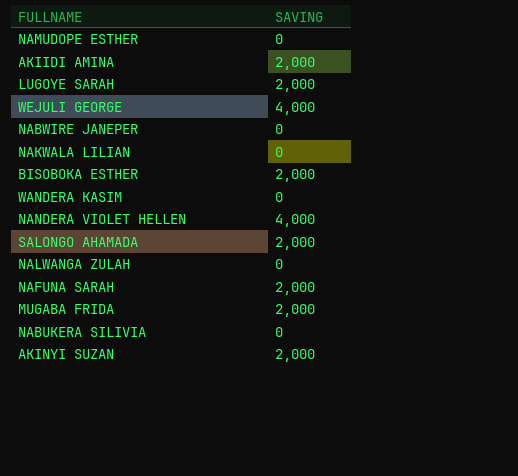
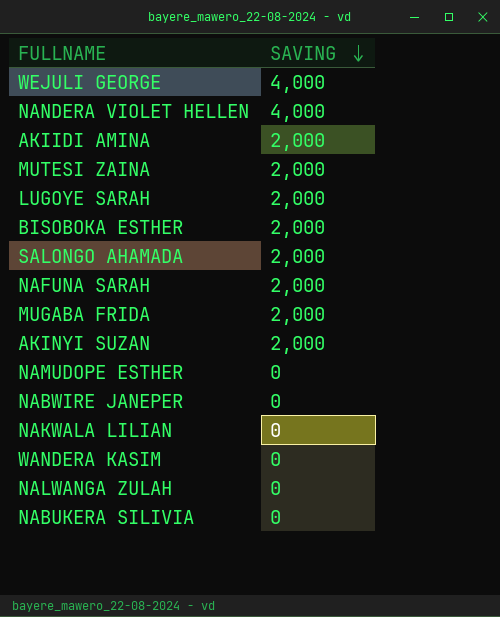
row order: none -> SAVING descending
row MUTESI ZAINA: none -> 2,000

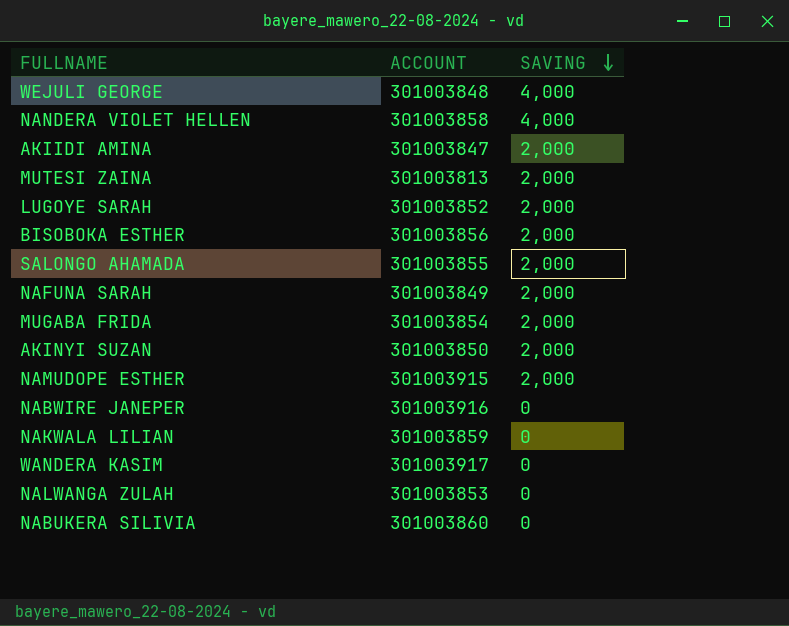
column ACCOUNT | position: none -> 2
NAMUDOPE ESTHER | SAVING: 0 -> 2,000

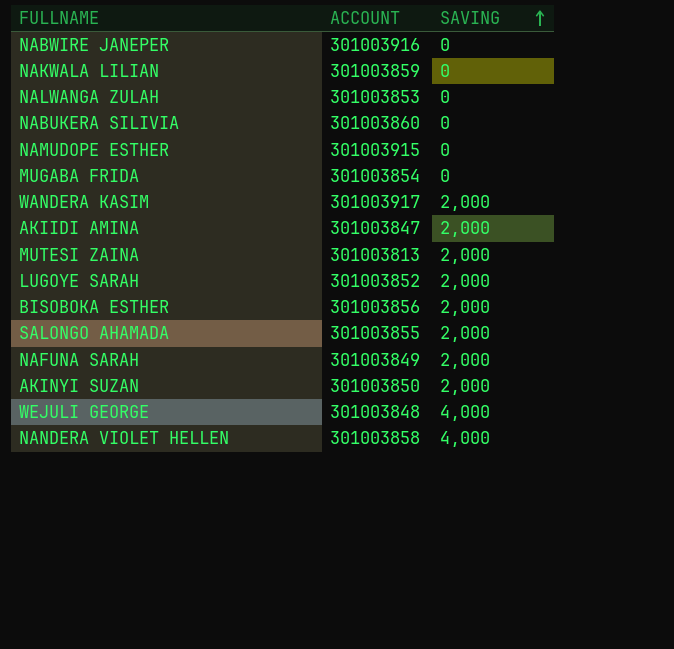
row order: SAVING descending -> SAVING ascending
NAMUDOPE ESTHER | SAVING: 2,000 -> 0
MUGABA FRIDA | SAVING: 2,000 -> 0
WANDERA KASIM | SAVING: 0 -> 2,000

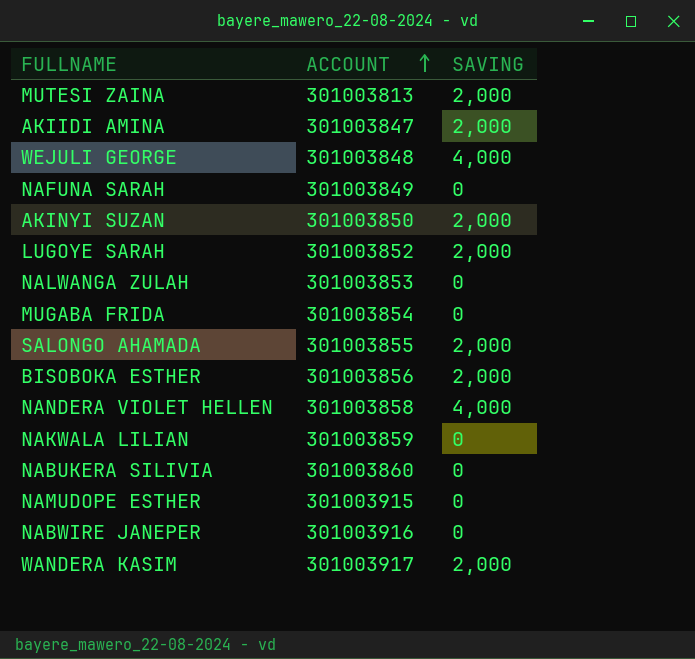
row order: SAVING ascending -> ACCOUNT ascending
NAFUNA SARAH | SAVING: 2,000 -> 0

